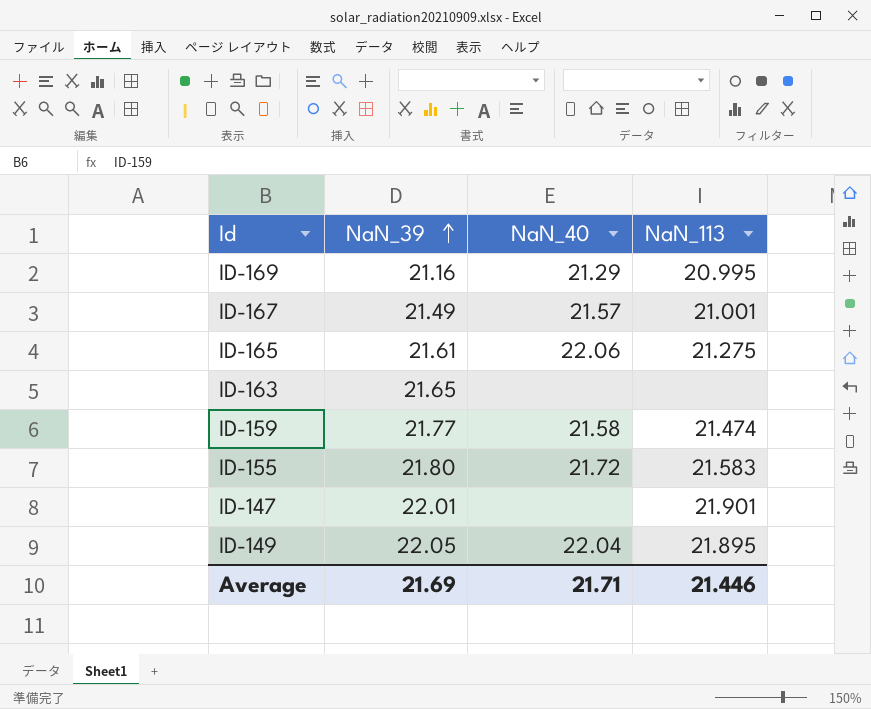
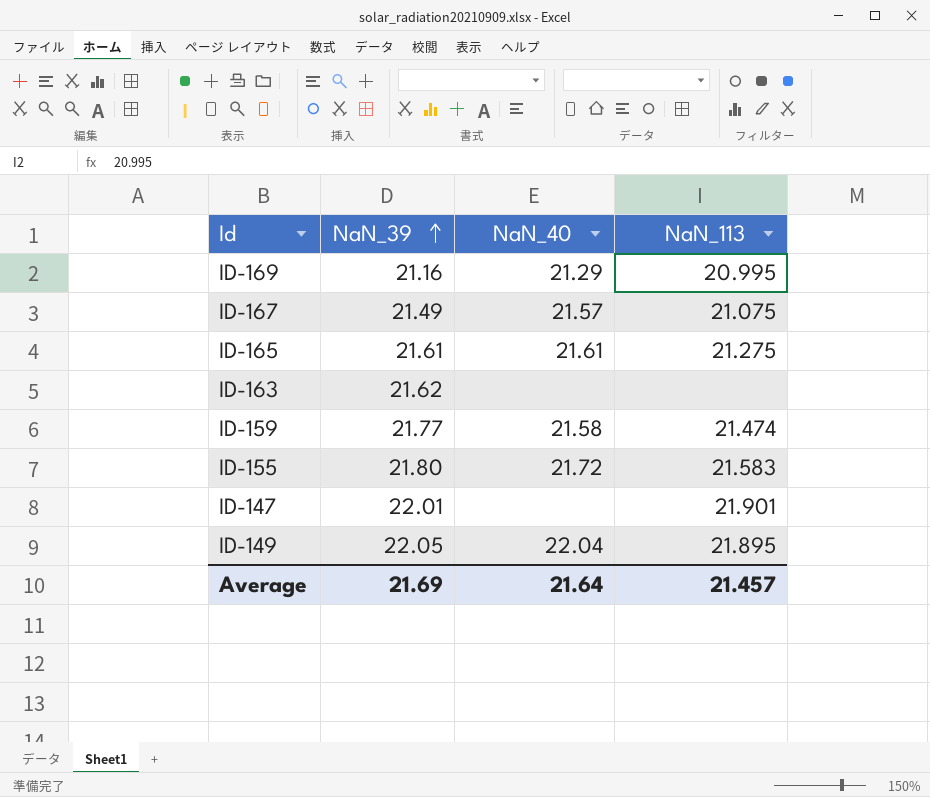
ID-167 | NaN_113: 21.001 -> 21.075
ID-165 | NaN_40: 22.06 -> 21.61
ID-163 | NaN_39: 21.65 -> 21.62
Average | NaN_40: 21.71 -> 21.64
Average | NaN_113: 21.446 -> 21.457

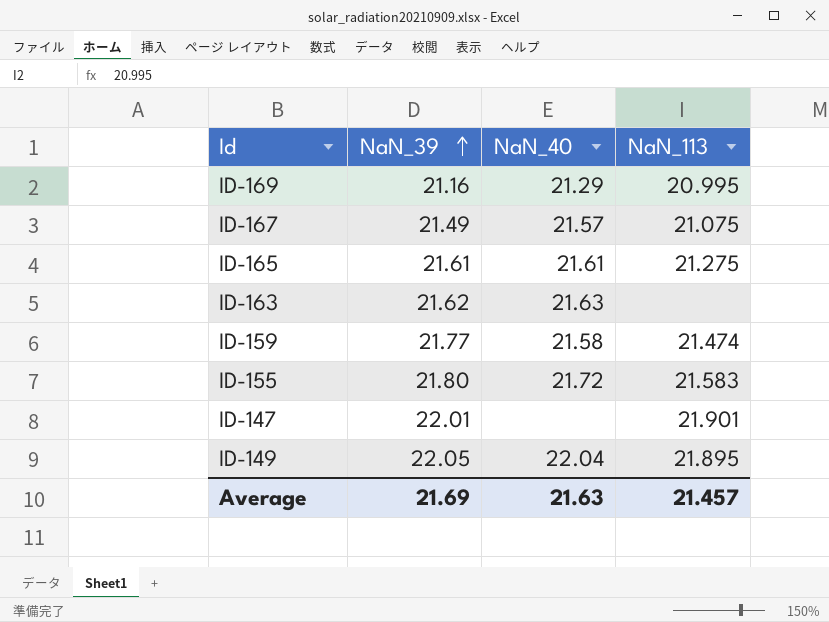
ID-163 | NaN_40: none -> 21.63
Average | NaN_40: 21.64 -> 21.63

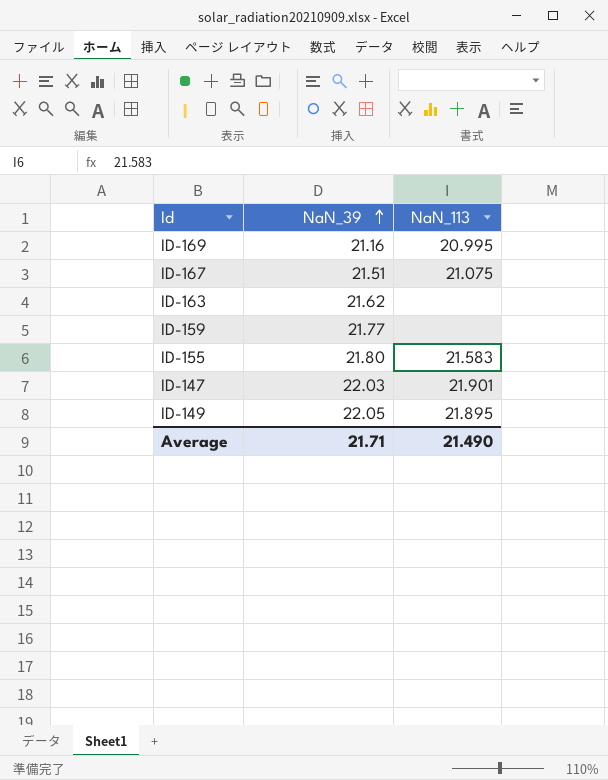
column NaN_40 | position: 3 -> none
row ID-165: 21.61 | 21.61 | 21.275 -> none
ID-167 | NaN_39: 21.49 -> 21.51
ID-159 | NaN_113: 21.474 -> none
ID-147 | NaN_39: 22.01 -> 22.03
Average | NaN_39: 21.69 -> 21.71
Average | NaN_113: 21.457 -> 21.490

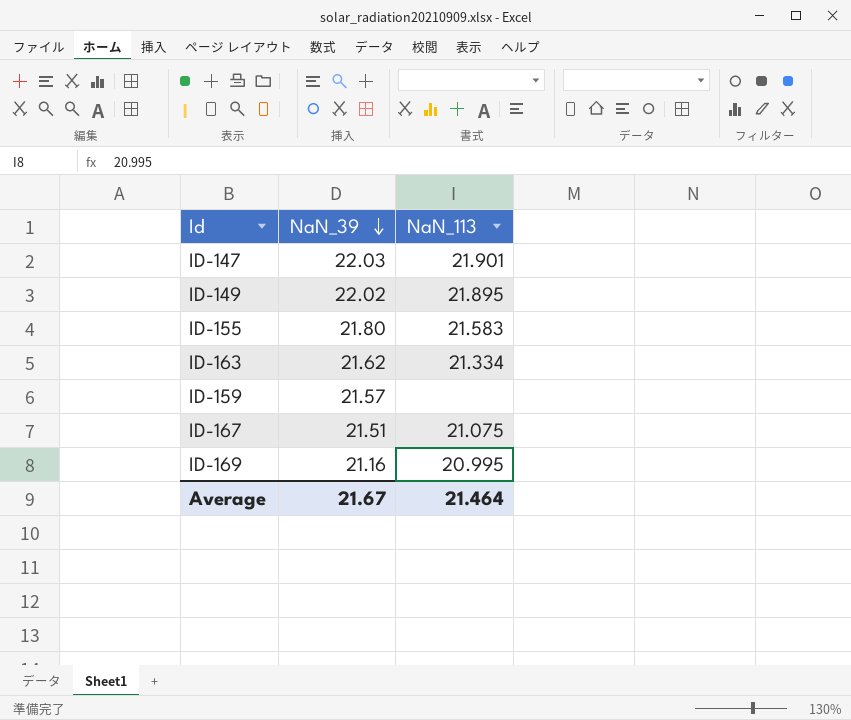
row order: NaN_39 ascending -> NaN_39 descending
ID-149 | NaN_39: 22.05 -> 22.02
ID-163 | NaN_113: none -> 21.334
ID-159 | NaN_39: 21.77 -> 21.57
Average | NaN_39: 21.71 -> 21.67
Average | NaN_113: 21.490 -> 21.464

